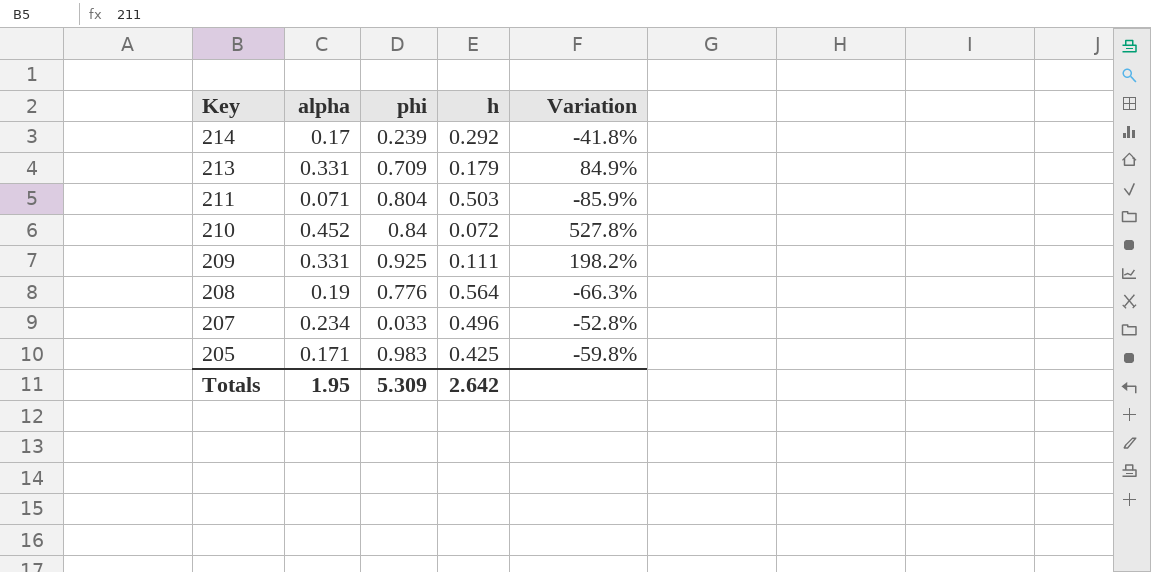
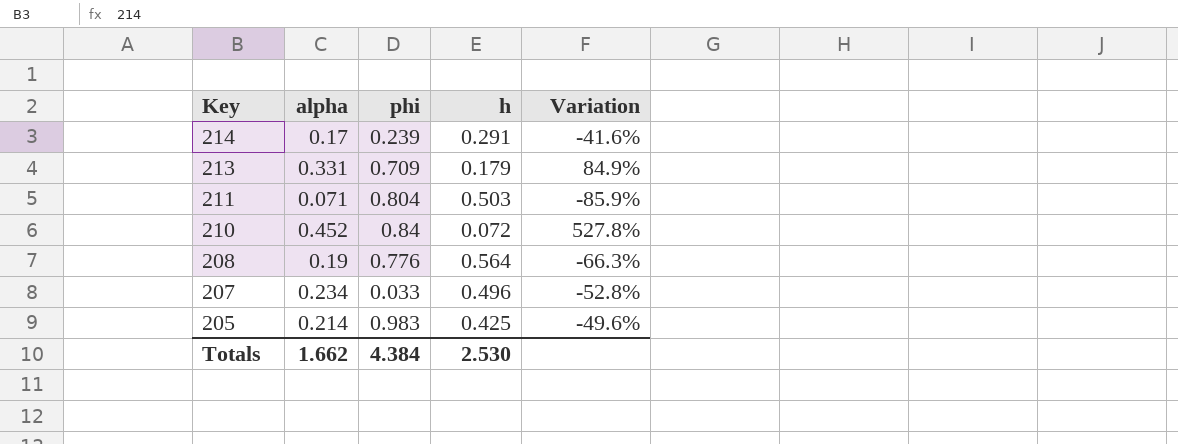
row 209: 0.331 | 0.925 | 0.111 | 198.2% -> none
214 | h: 0.292 -> 0.291
214 | Variation: -41.8% -> -41.6%
205 | alpha: 0.171 -> 0.214
205 | Variation: -59.8% -> -49.6%
Totals | alpha: 1.95 -> 1.662
Totals | phi: 5.309 -> 4.384
Totals | h: 2.642 -> 2.530

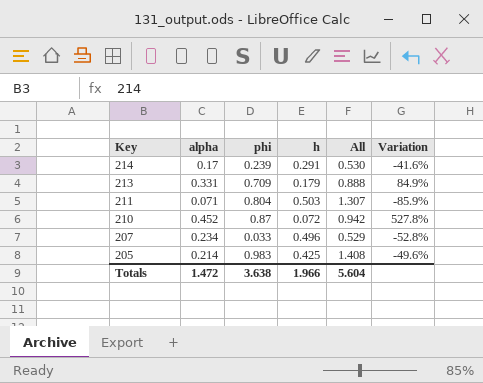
column All | formula: none -> [phi] + [h]
row 208: 0.19 | 0.776 | 0.564 | -66.3% -> none
210 | phi: 0.84 -> 0.87
Totals | alpha: 1.662 -> 1.472
Totals | phi: 4.384 -> 3.638
Totals | h: 2.530 -> 1.966

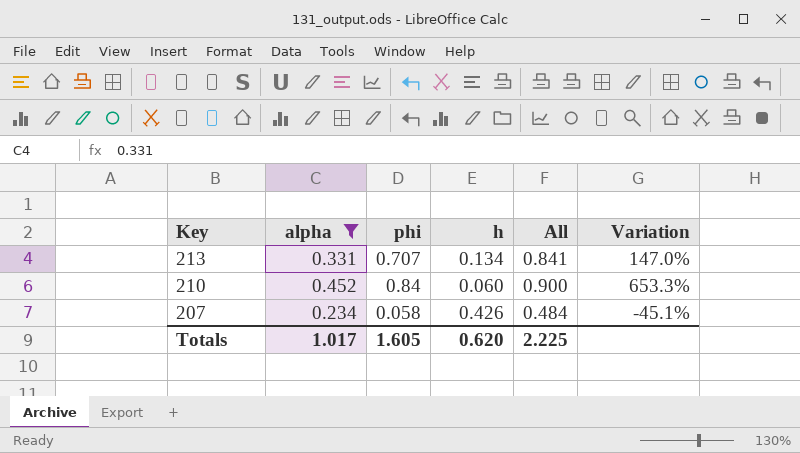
filter: none -> alpha >= 0.234
213 | phi: 0.709 -> 0.707
213 | h: 0.179 -> 0.134
213 | All: 0.888 -> 0.841
213 | Variation: 84.9% -> 147.0%
210 | phi: 0.87 -> 0.84
210 | h: 0.072 -> 0.060
210 | All: 0.942 -> 0.900
210 | Variation: 527.8% -> 653.3%
207 | phi: 0.033 -> 0.058
207 | h: 0.496 -> 0.426
207 | All: 0.529 -> 0.484
207 | Variation: -52.8% -> -45.1%
Totals | alpha: 1.472 -> 1.017
Totals | phi: 3.638 -> 1.605
Totals | h: 1.966 -> 0.620
Totals | All: 5.604 -> 2.225

